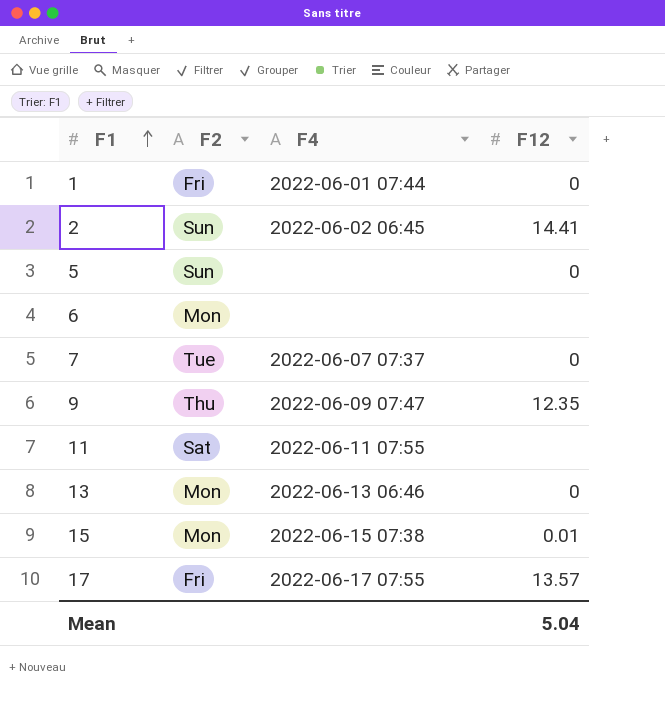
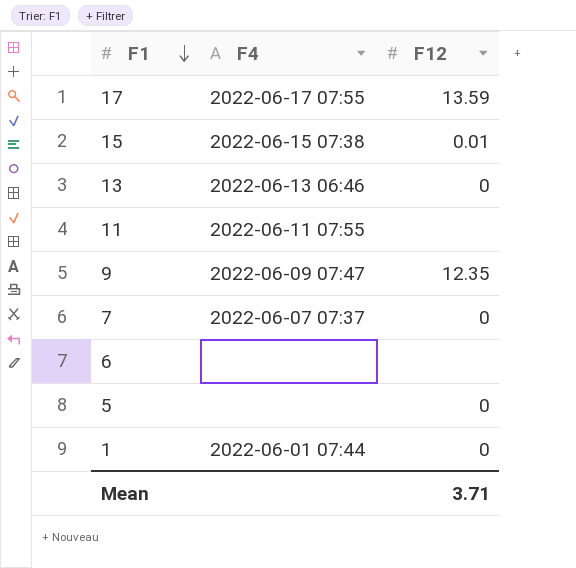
row order: F1 ascending -> F1 descending
column F2 | position: 2 -> none
row 2: Sun | 2022-06-02 06:45 | 14.41 -> none
17 | F12: 13.57 -> 13.59
Mean | F12: 5.04 -> 3.71

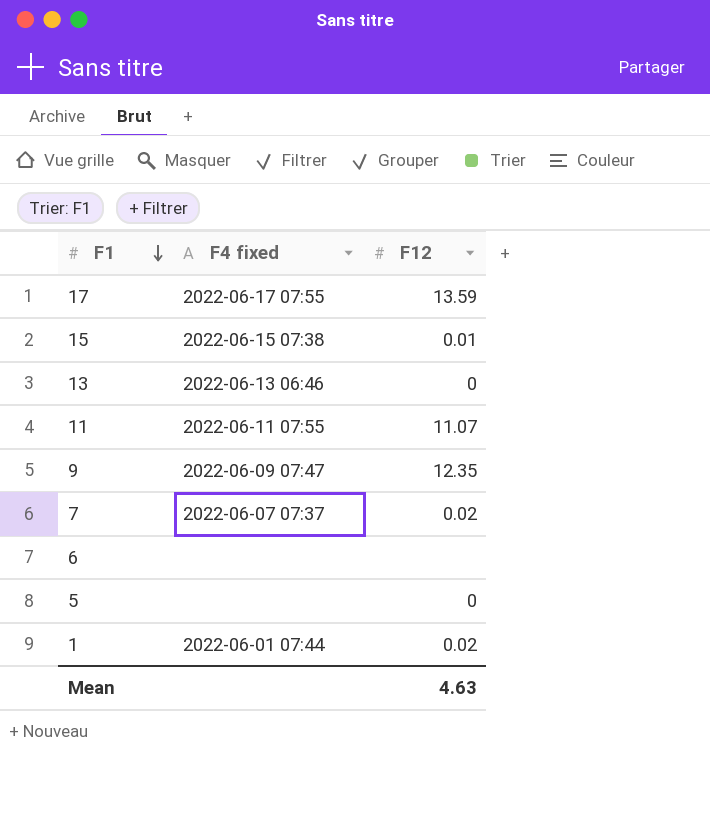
column name: F4 -> F4 fixed
11 | F12: none -> 11.07
7 | F12: 0 -> 0.02
1 | F12: 0 -> 0.02
Mean | F12: 3.71 -> 4.63

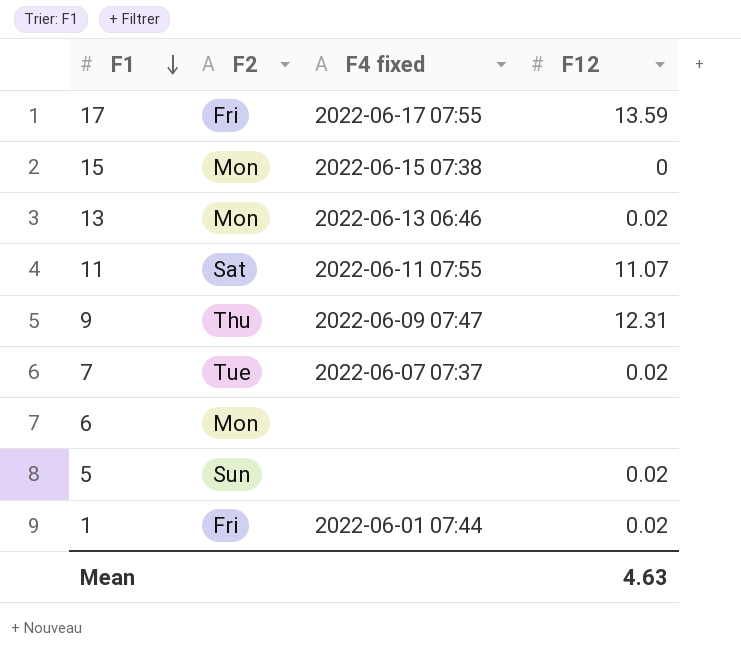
column F2 | position: none -> 2
15 | F12: 0.01 -> 0
13 | F12: 0 -> 0.02
9 | F12: 12.35 -> 12.31
5 | F12: 0 -> 0.02

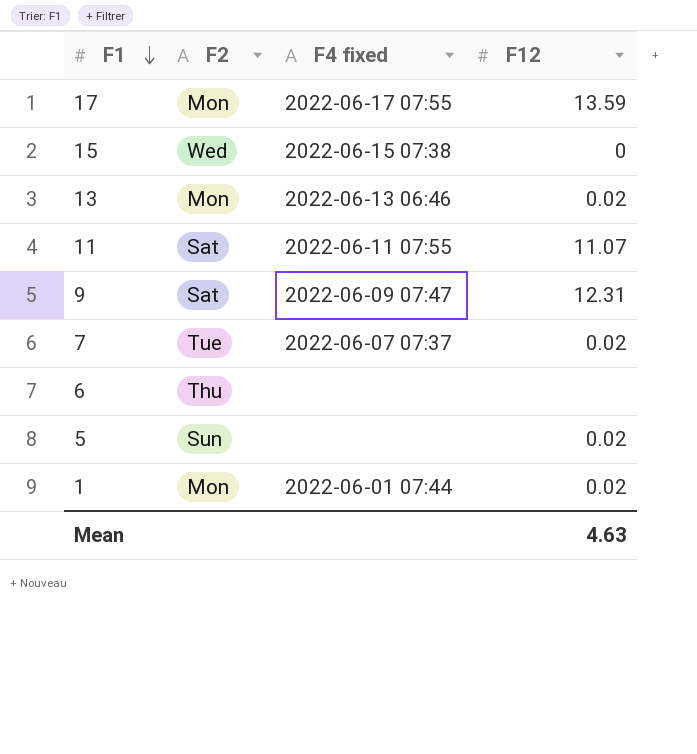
17 | F2: Fri -> Mon
15 | F2: Mon -> Wed
9 | F2: Thu -> Sat
6 | F2: Mon -> Thu
1 | F2: Fri -> Mon

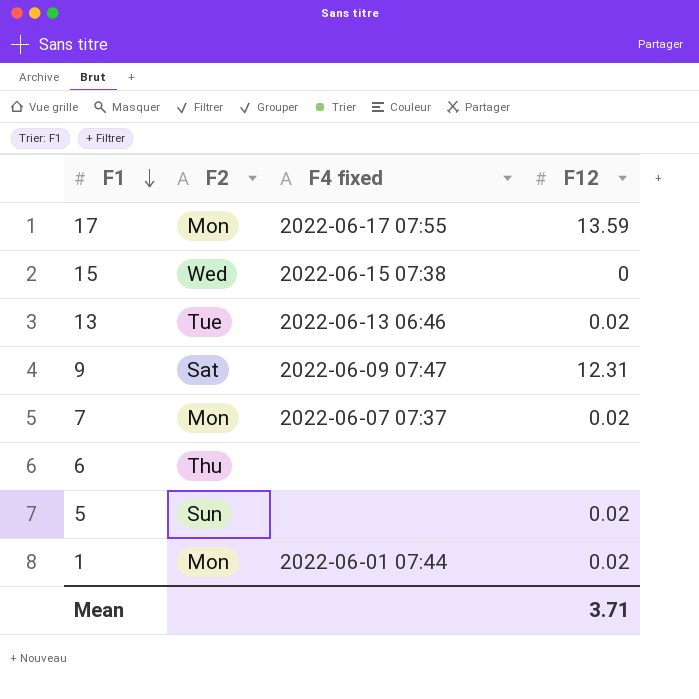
row 11: Sat | 2022-06-11 07:55 | 11.07 -> none
13 | F2: Mon -> Tue
7 | F2: Tue -> Mon
Mean | F12: 4.63 -> 3.71

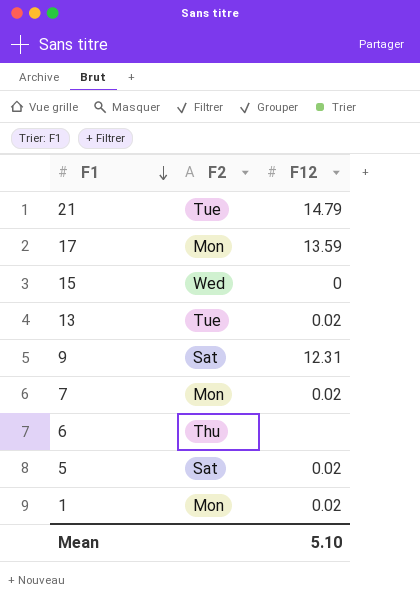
column F4 fixed | position: 3 -> none
row 21: none -> Tue | 14.79
5 | F2: Sun -> Sat
Mean | F12: 3.71 -> 5.10

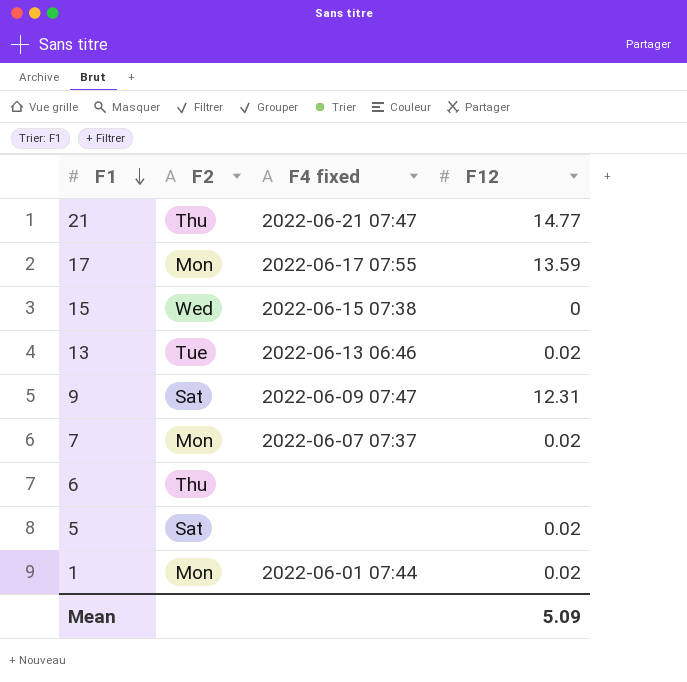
column F4 fixed | position: none -> 3
21 | F2: Tue -> Thu
21 | F12: 14.79 -> 14.77
Mean | F12: 5.10 -> 5.09

